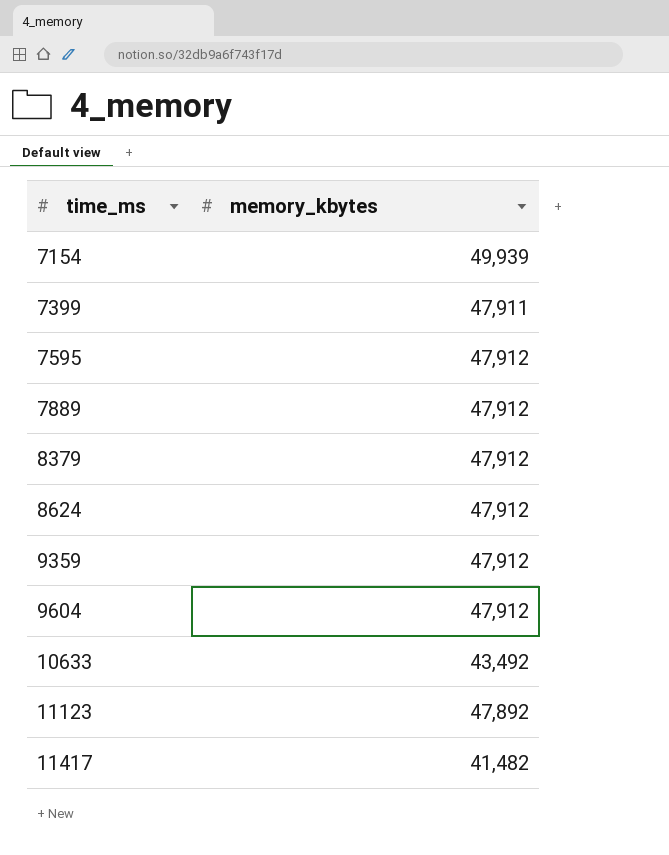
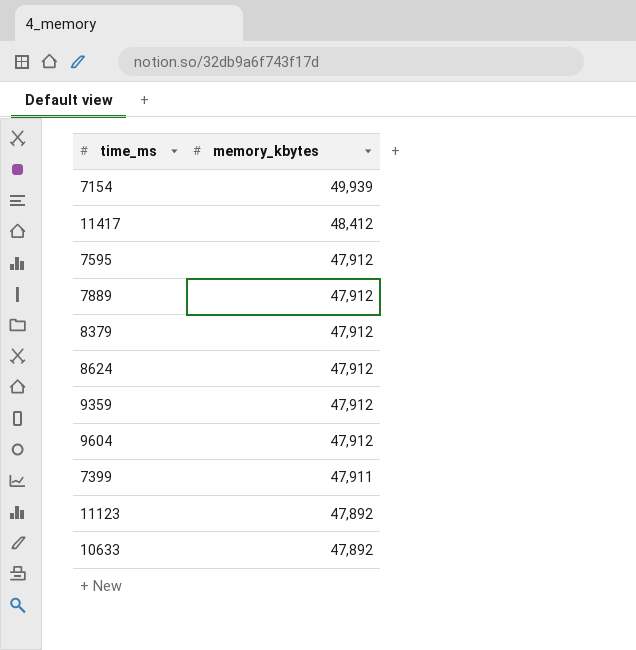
row order: time_ms ascending -> memory_kbytes descending
11417 | memory_kbytes: 41,482 -> 48,412
10633 | memory_kbytes: 43,492 -> 47,892

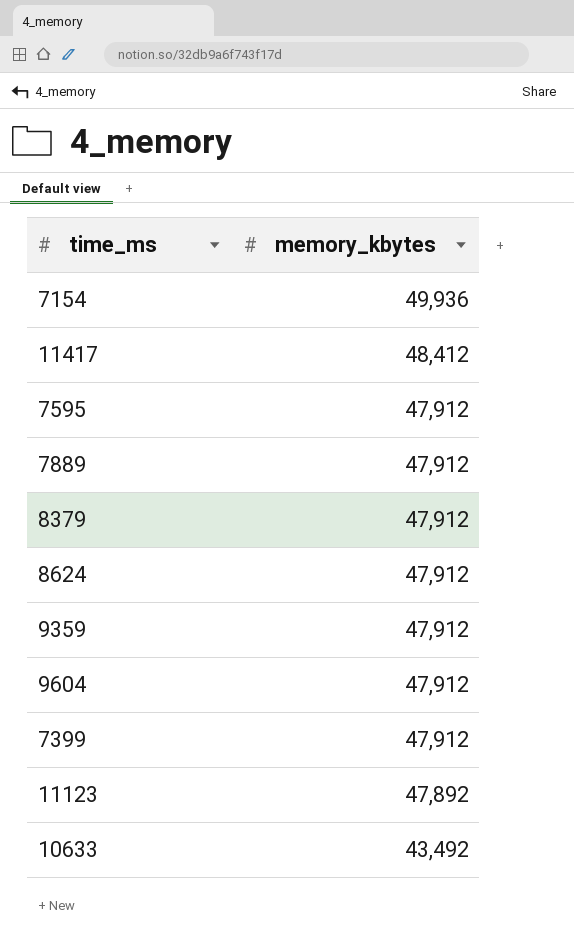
7154 | memory_kbytes: 49,939 -> 49,936
7399 | memory_kbytes: 47,911 -> 47,912
10633 | memory_kbytes: 47,892 -> 43,492

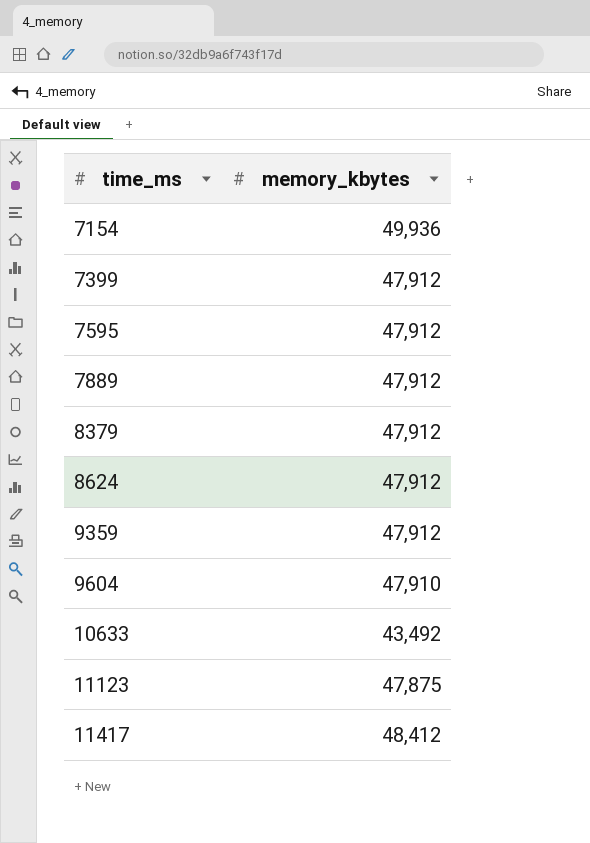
row order: memory_kbytes descending -> time_ms ascending
9604 | memory_kbytes: 47,912 -> 47,910
11123 | memory_kbytes: 47,892 -> 47,875

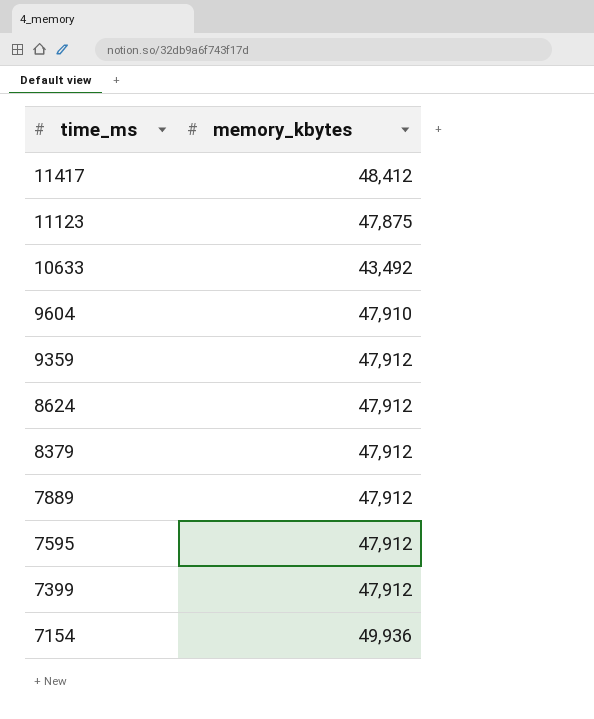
row order: time_ms ascending -> time_ms descending

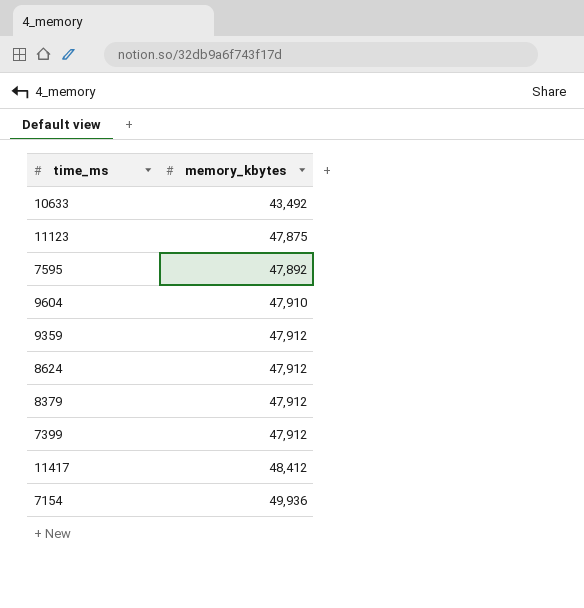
row order: time_ms descending -> memory_kbytes ascending
row 7889: 47,912 -> none
7595 | memory_kbytes: 47,912 -> 47,892

